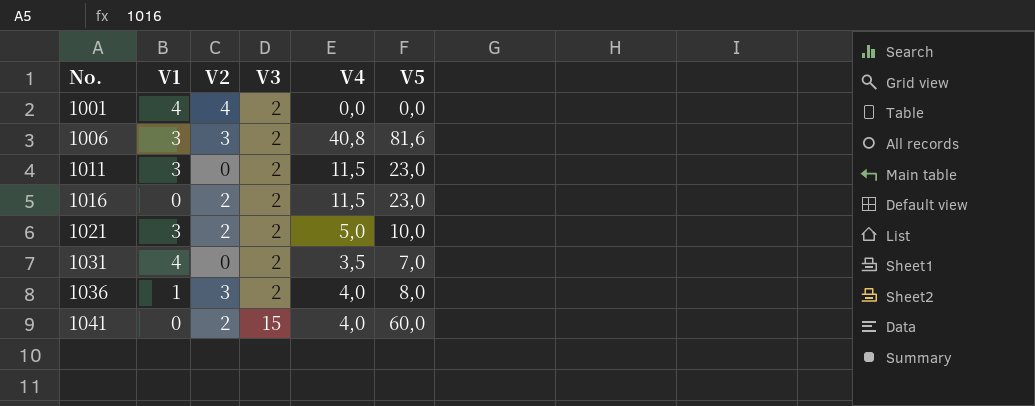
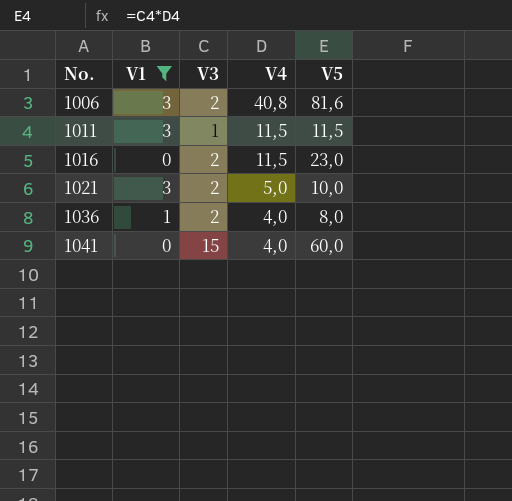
filter: none -> V1 != 4
column V2 | position: 3 -> none
1011 | V3: 2 -> 1
1011 | V5: 23,0 -> 11,5

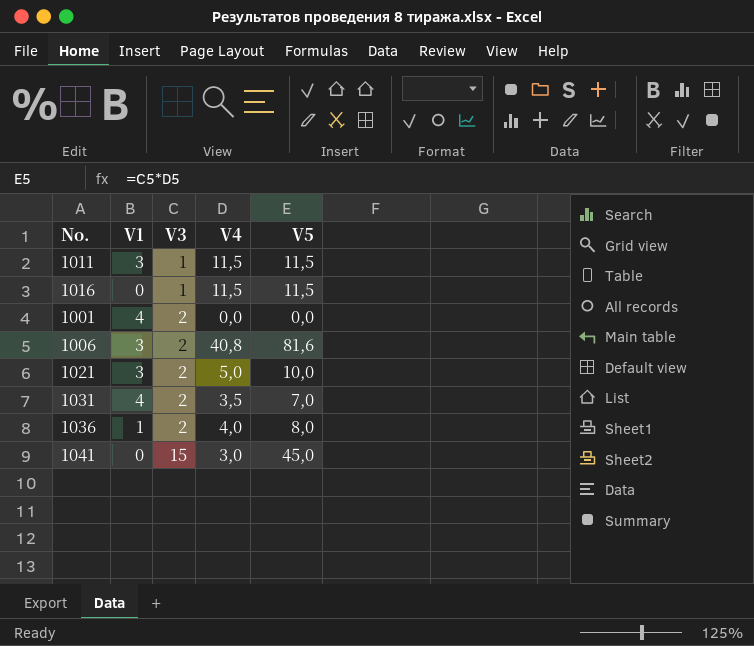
filter: V1 != 4 -> none
row order: No. ascending -> V3 ascending
1016 | V3: 2 -> 1
1016 | V5: 23,0 -> 11,5
1041 | V4: 4,0 -> 3,0
1041 | V5: 60,0 -> 45,0

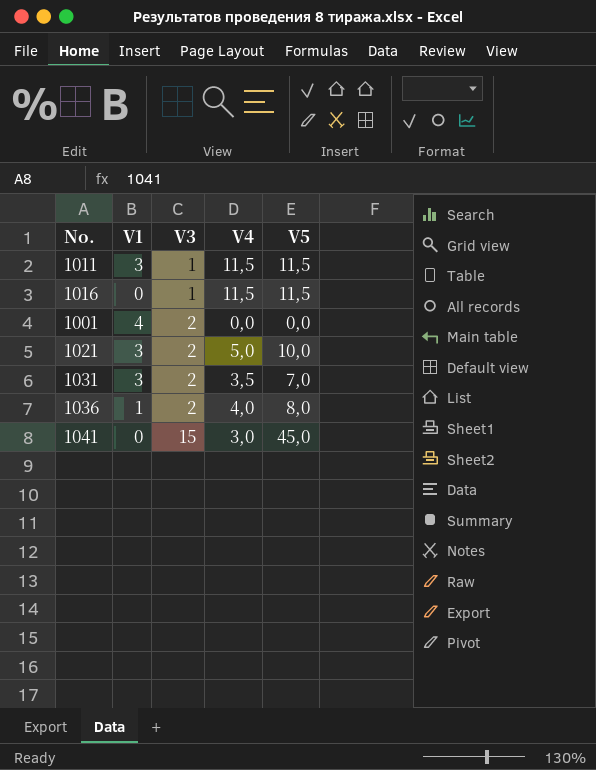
row 1006: 3 | 2 | 40,8 | 81,6 -> none
1031 | V1: 4 -> 3

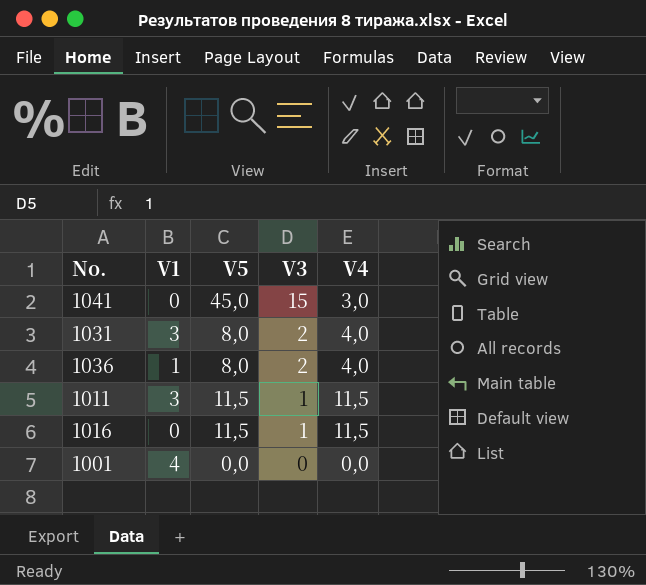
row order: V3 ascending -> V3 descending
column V5 | position: 5 -> 3
row 1021: 3 | 2 | 5,0 | 10,0 -> none
1031 | V5: 7,0 -> 8,0
1031 | V4: 3,5 -> 4,0
1001 | V3: 2 -> 0

